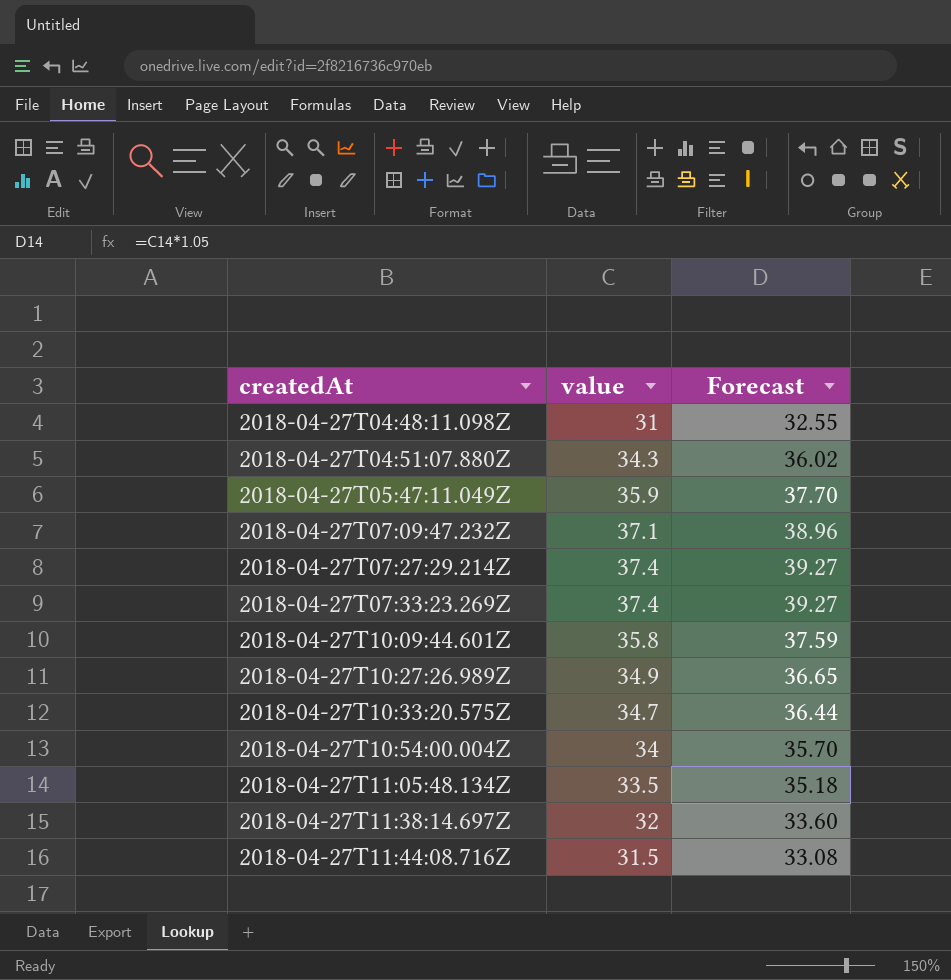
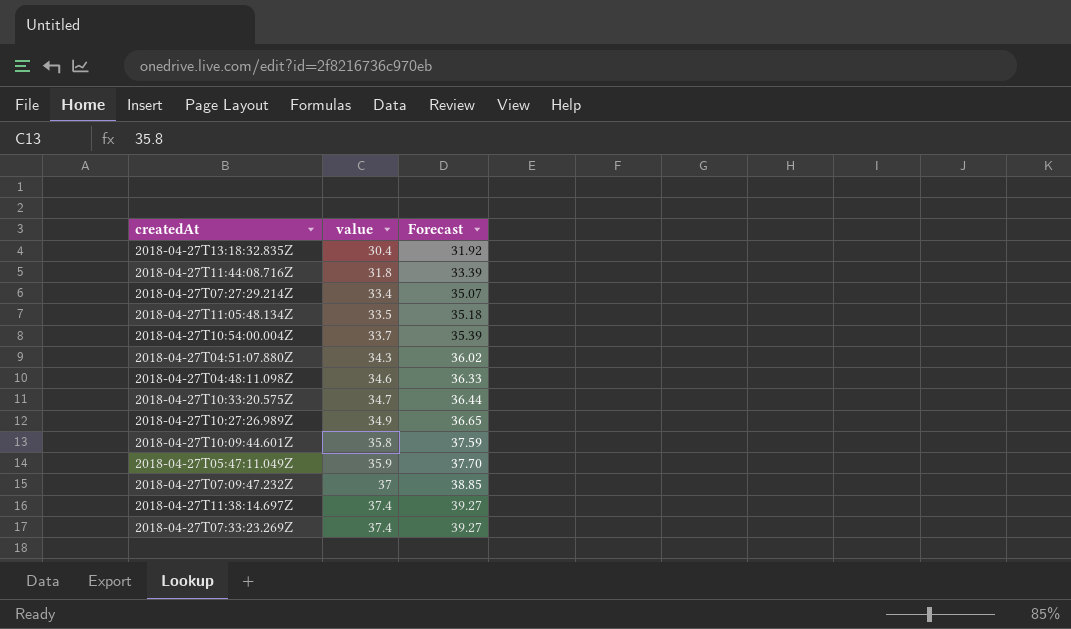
row order: createdAt ascending -> value ascending
row 2018-04-27T13:18:32.835Z: none -> 30.4 | 31.92
2018-04-27T11:44:08.716Z | value: 31.5 -> 31.8
2018-04-27T11:44:08.716Z | Forecast: 33.08 -> 33.39
2018-04-27T07:27:29.214Z | value: 37.4 -> 33.4
2018-04-27T07:27:29.214Z | Forecast: 39.27 -> 35.07
2018-04-27T10:54:00.004Z | value: 34 -> 33.7
2018-04-27T10:54:00.004Z | Forecast: 35.70 -> 35.39
2018-04-27T04:48:11.098Z | value: 31 -> 34.6
2018-04-27T04:48:11.098Z | Forecast: 32.55 -> 36.33
2018-04-27T07:09:47.232Z | value: 37.1 -> 37
2018-04-27T07:09:47.232Z | Forecast: 38.96 -> 38.85
2018-04-27T11:38:14.697Z | value: 32 -> 37.4
2018-04-27T11:38:14.697Z | Forecast: 33.60 -> 39.27

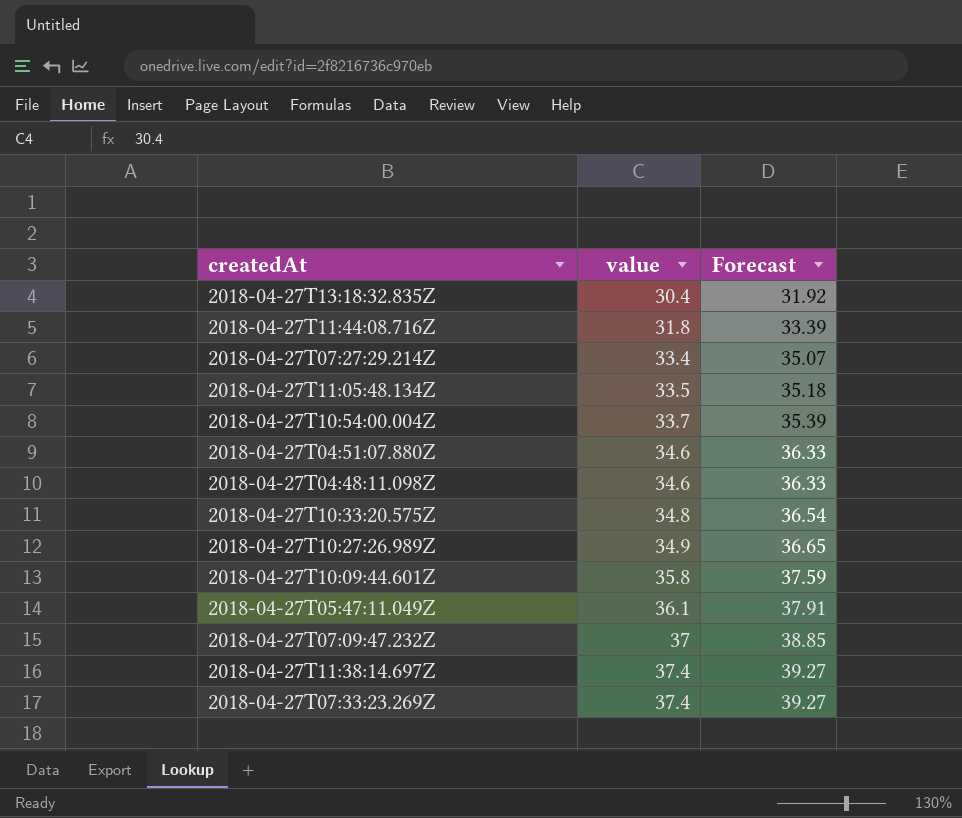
2018-04-27T04:51:07.880Z | value: 34.3 -> 34.6
2018-04-27T04:51:07.880Z | Forecast: 36.02 -> 36.33
2018-04-27T10:33:20.575Z | value: 34.7 -> 34.8
2018-04-27T10:33:20.575Z | Forecast: 36.44 -> 36.54
2018-04-27T05:47:11.049Z | value: 35.9 -> 36.1
2018-04-27T05:47:11.049Z | Forecast: 37.70 -> 37.91

